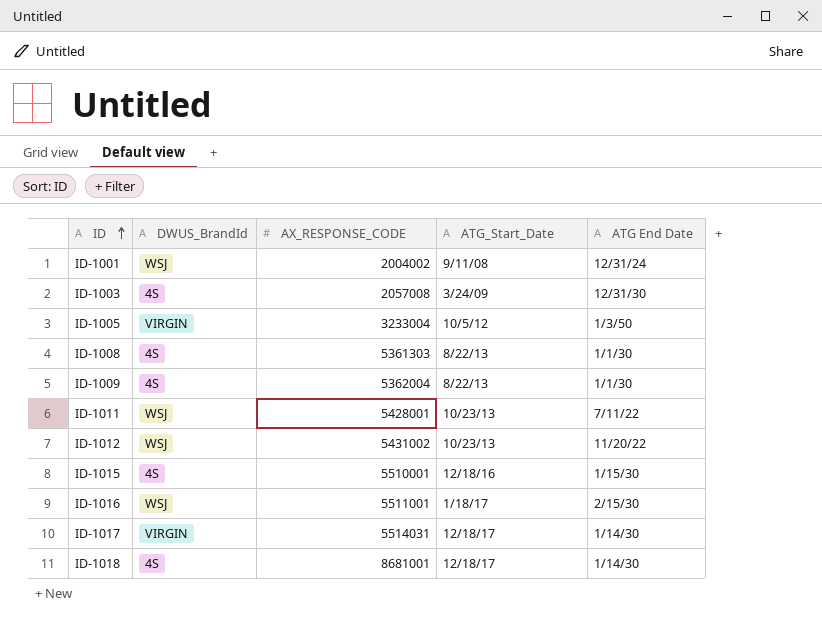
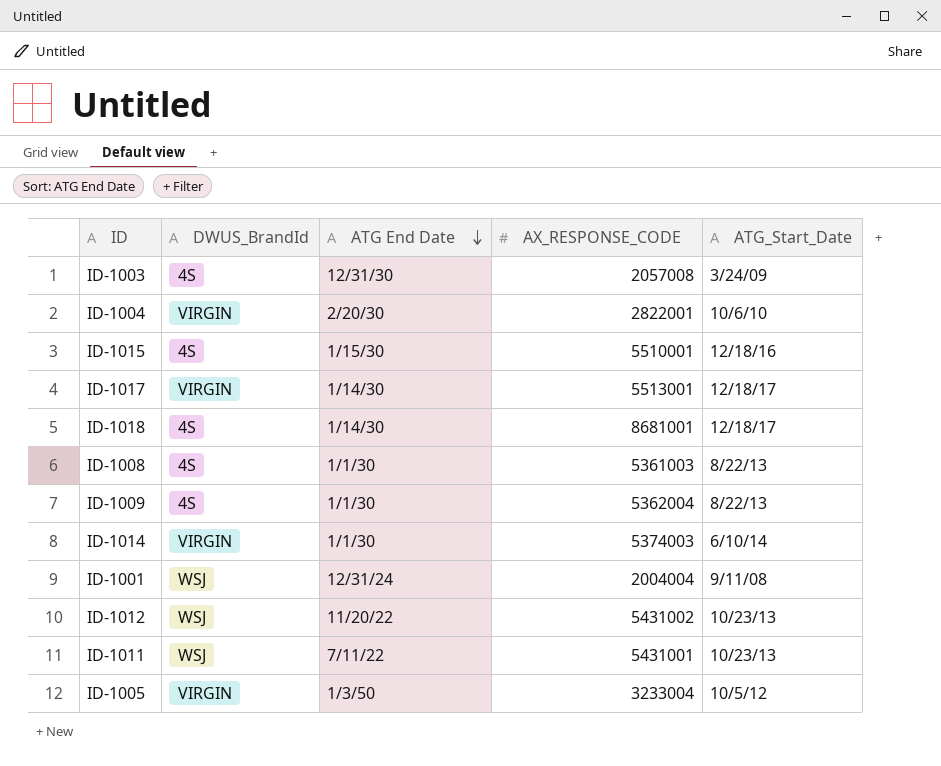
row order: ID ascending -> ATG End Date descending
column ATG End Date | position: 5 -> 3
row ID-1016: WSJ | 5511001 | 1/18/17 | 2/15/30 -> none
row ID-1004: none -> VIRGIN | 2/20/30 | 2822001 | 10/6/10
ID-1017 | AX_RESPONSE_CODE: 5514031 -> 5513001
ID-1008 | AX_RESPONSE_CODE: 5361303 -> 5361003
row ID-1014: none -> VIRGIN | 1/1/30 | 5374003 | 6/10/14
ID-1001 | AX_RESPONSE_CODE: 2004002 -> 2004004
ID-1011 | AX_RESPONSE_CODE: 5428001 -> 5431001

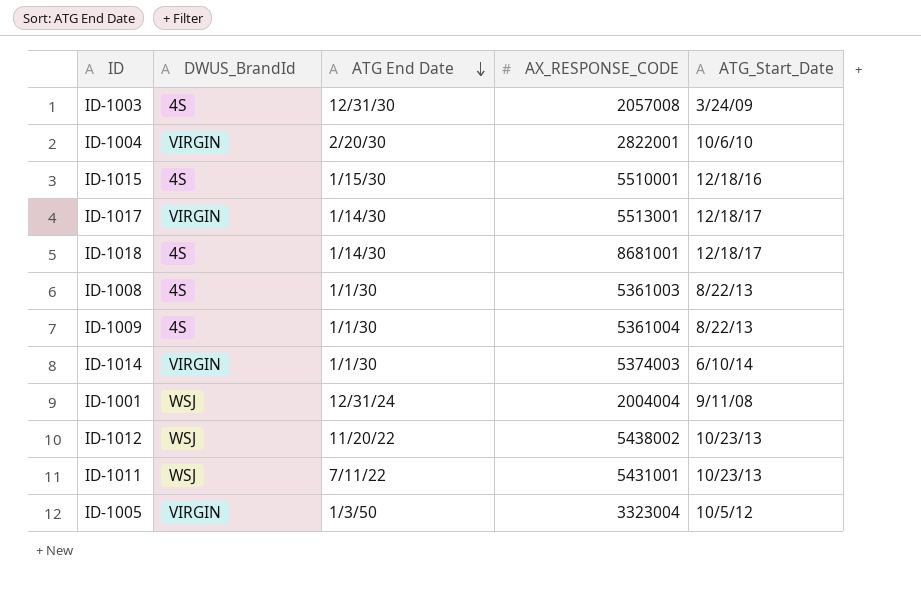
ID-1009 | AX_RESPONSE_CODE: 5362004 -> 5361004
ID-1012 | AX_RESPONSE_CODE: 5431002 -> 5438002
ID-1005 | AX_RESPONSE_CODE: 3233004 -> 3323004

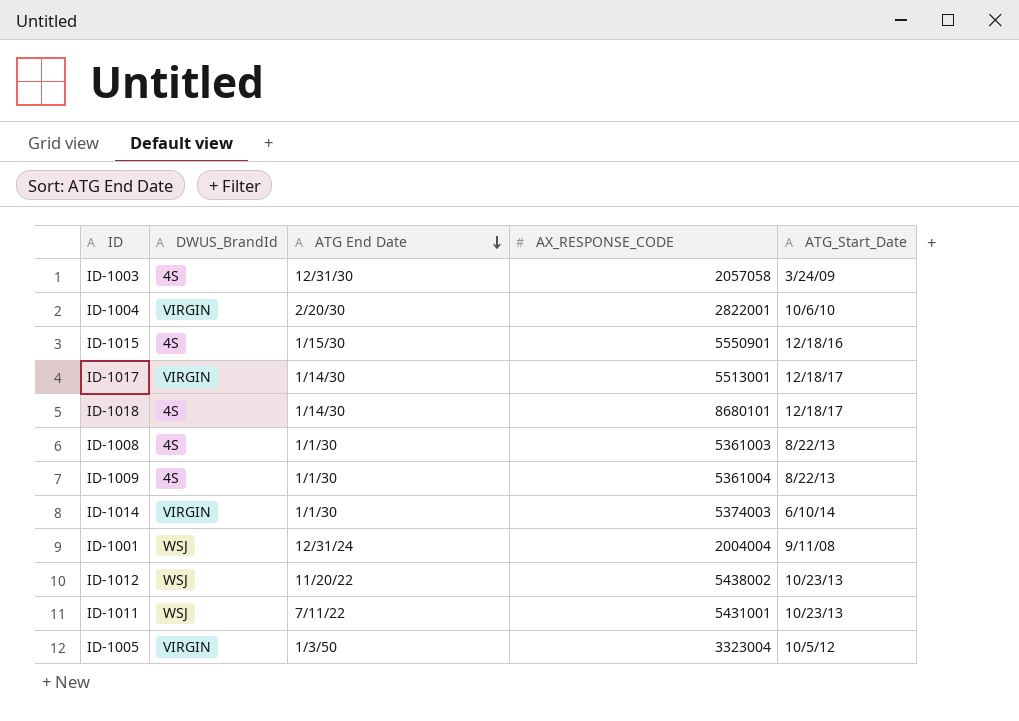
ID-1003 | AX_RESPONSE_CODE: 2057008 -> 2057058
ID-1015 | AX_RESPONSE_CODE: 5510001 -> 5550901
ID-1018 | AX_RESPONSE_CODE: 8681001 -> 8680101

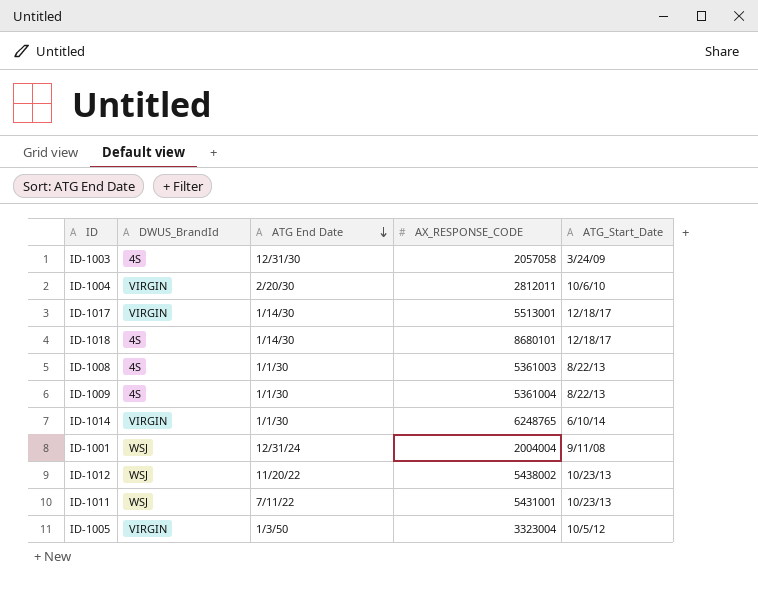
row ID-1015: 4S | 1/15/30 | 5550901 | 12/18/16 -> none
ID-1004 | AX_RESPONSE_CODE: 2822001 -> 2812011
ID-1014 | AX_RESPONSE_CODE: 5374003 -> 6248765

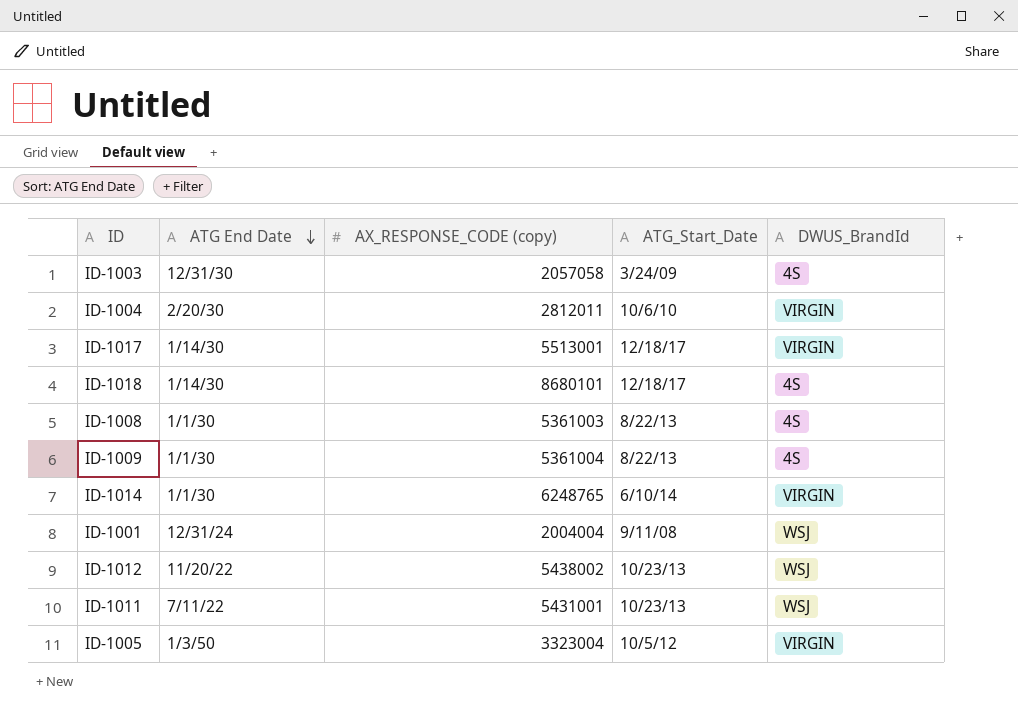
column name: AX_RESPONSE_CODE -> AX_RESPONSE_CODE (copy)
column DWUS_BrandId | position: 2 -> 5

